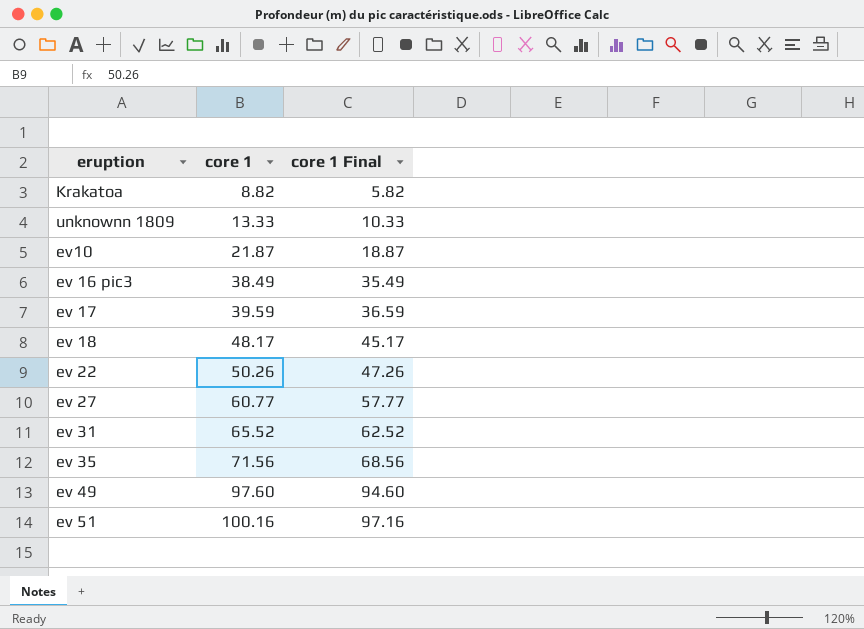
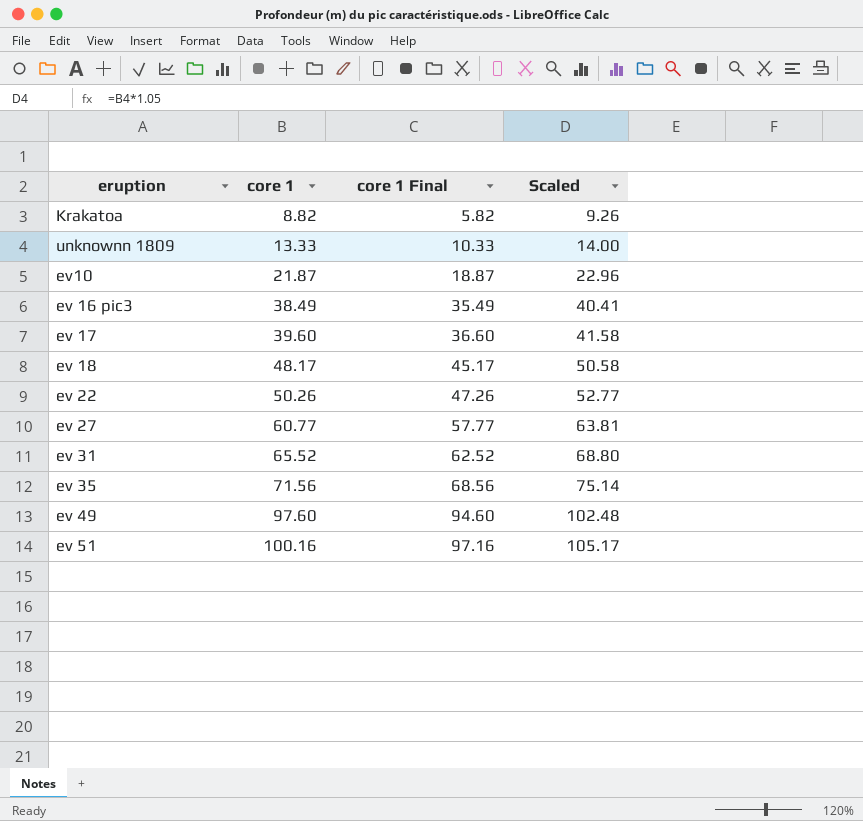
column Scaled | formula: none -> [core 1] * 1.05
ev 17 | core 1: 39.59 -> 39.60
ev 17 | core 1 Final: 36.59 -> 36.60

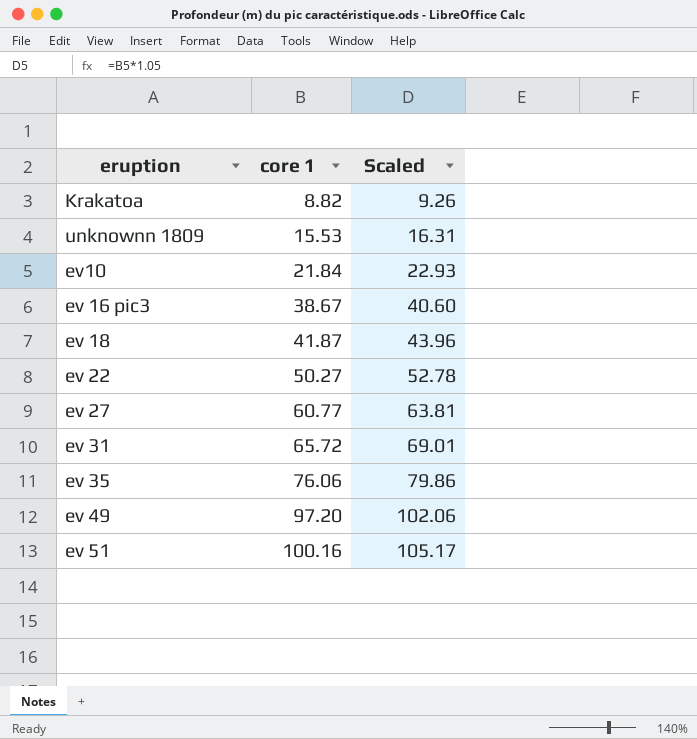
column core 1 Final | formula: [core 1] - 3 -> none
row ev 17: 39.60 | 36.60 | 41.58 -> none
unknownn 1809 | core 1: 13.33 -> 15.53
unknownn 1809 | Scaled: 14.00 -> 16.31
ev10 | core 1: 21.87 -> 21.84
ev10 | Scaled: 22.96 -> 22.93
ev 16 pic3 | core 1: 38.49 -> 38.67
ev 16 pic3 | Scaled: 40.41 -> 40.60
ev 18 | core 1: 48.17 -> 41.87
ev 18 | Scaled: 50.58 -> 43.96
ev 22 | core 1: 50.26 -> 50.27
ev 22 | Scaled: 52.77 -> 52.78
ev 31 | core 1: 65.52 -> 65.72
ev 31 | Scaled: 68.80 -> 69.01
ev 35 | core 1: 71.56 -> 76.06
ev 35 | Scaled: 75.14 -> 79.86
ev 49 | core 1: 97.60 -> 97.20
ev 49 | Scaled: 102.48 -> 102.06

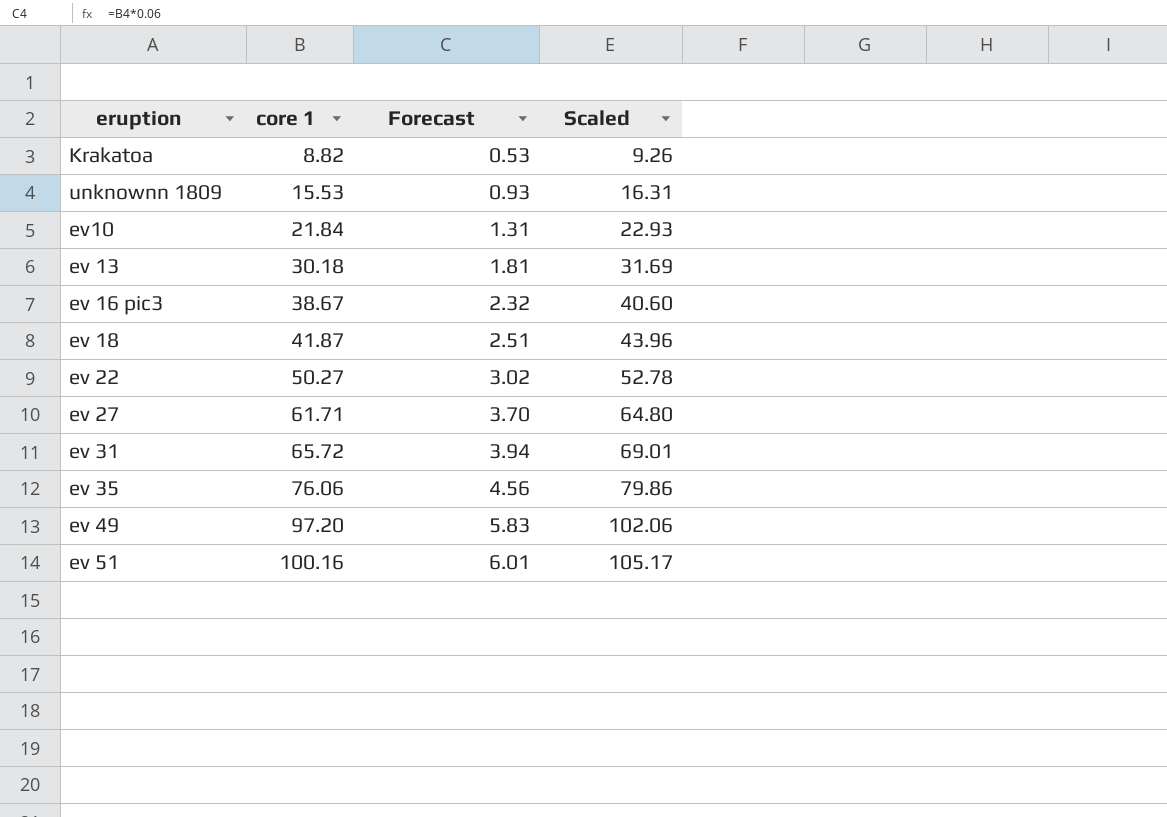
column Forecast | formula: none -> [core 1] * 0.06
row ev 13: none -> 30.18 | 1.81 | 31.69
ev 27 | core 1: 60.77 -> 61.71
ev 27 | Scaled: 63.81 -> 64.80

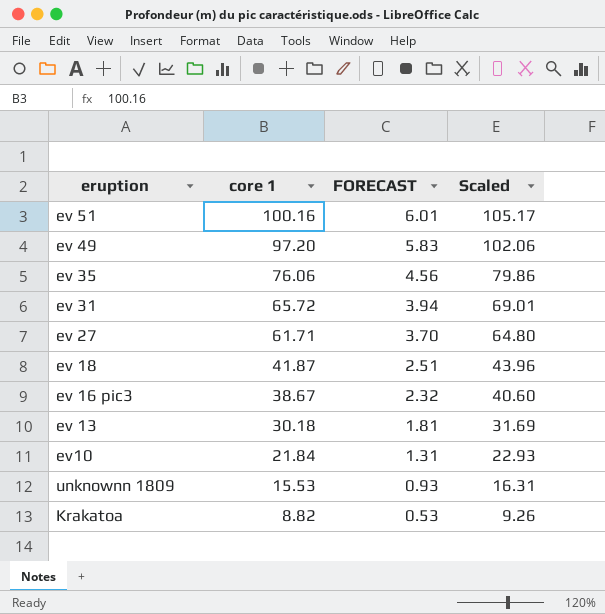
row order: core 1 ascending -> core 1 descending
column name: Forecast -> FORECAST
row ev 22: 50.27 | 3.02 | 52.78 -> none

